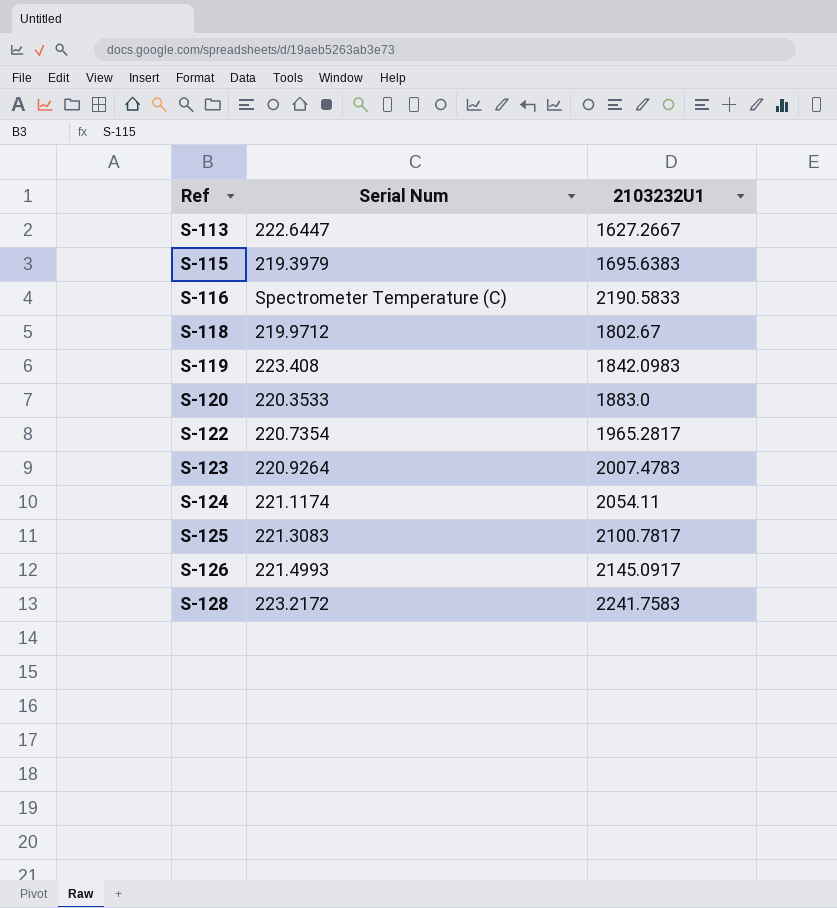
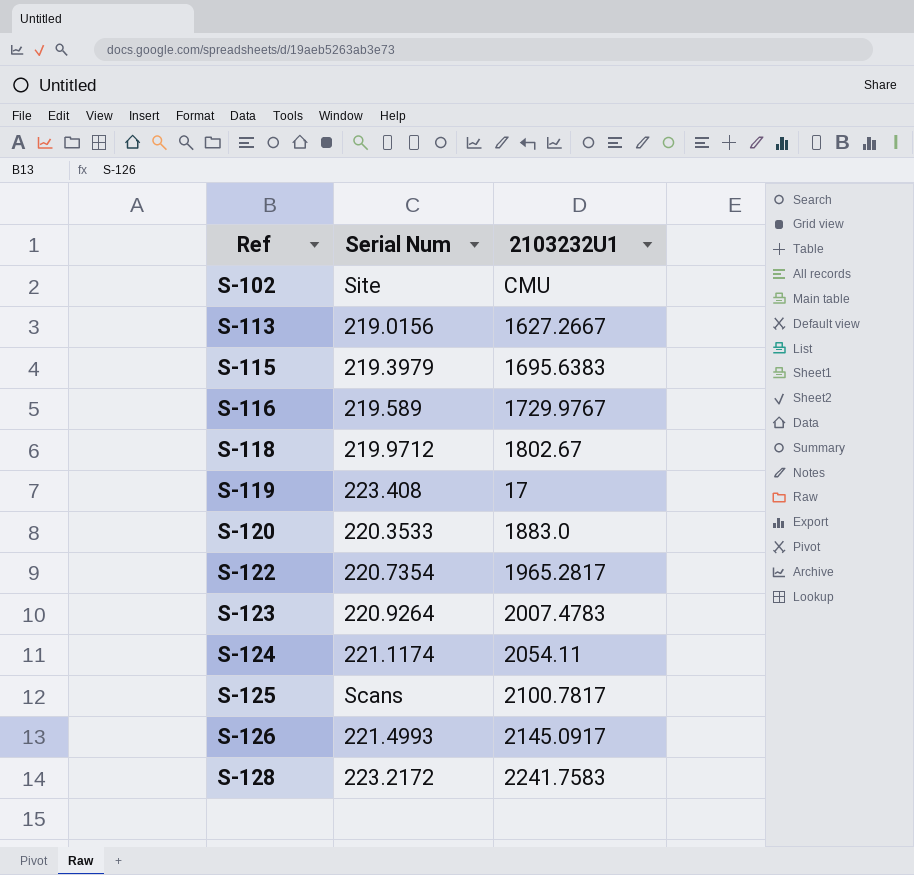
row S-102: none -> Site | CMU
S-113 | Serial Num: 222.6447 -> 219.0156
S-116 | Serial Num: Spectrometer Temperature (C) -> 219.589
S-116 | 2103232U1: 2190.5833 -> 1729.9767
S-119 | 2103232U1: 1842.0983 -> 17
S-125 | Serial Num: 221.3083 -> Scans

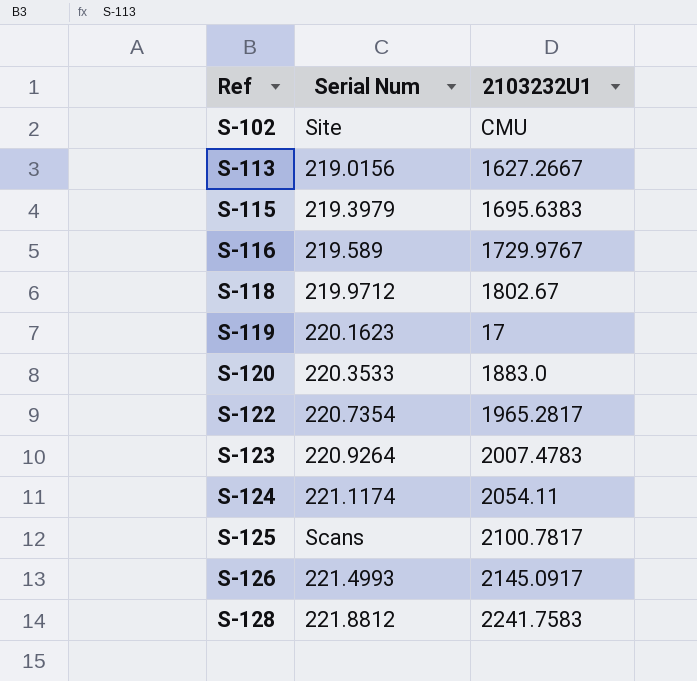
S-119 | Serial Num: 223.408 -> 220.1623
S-128 | Serial Num: 223.2172 -> 221.8812

